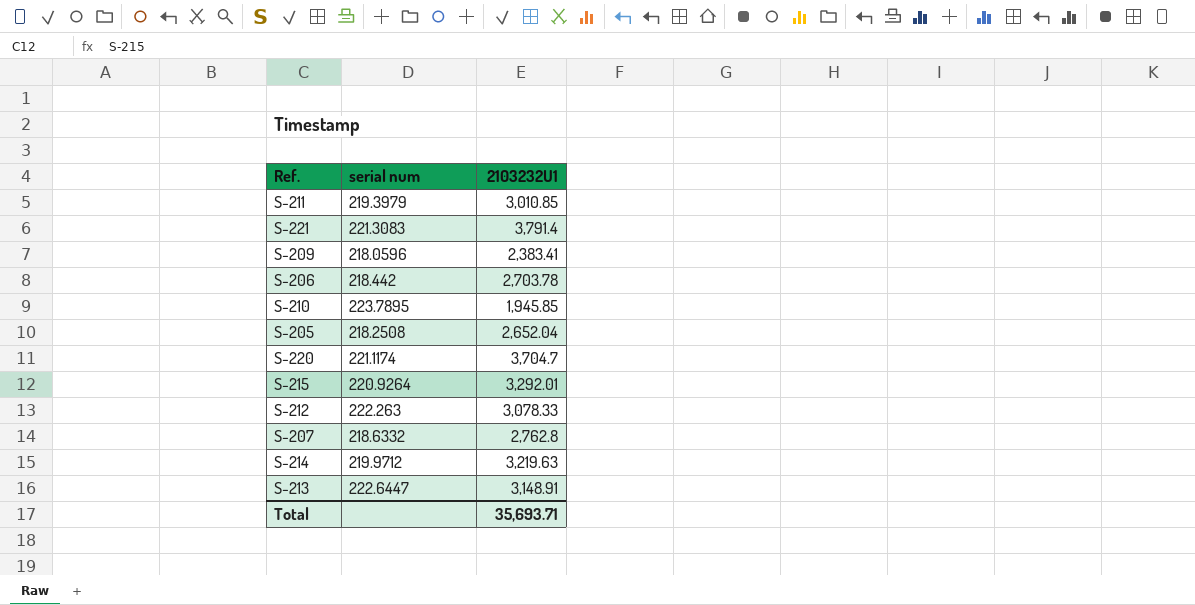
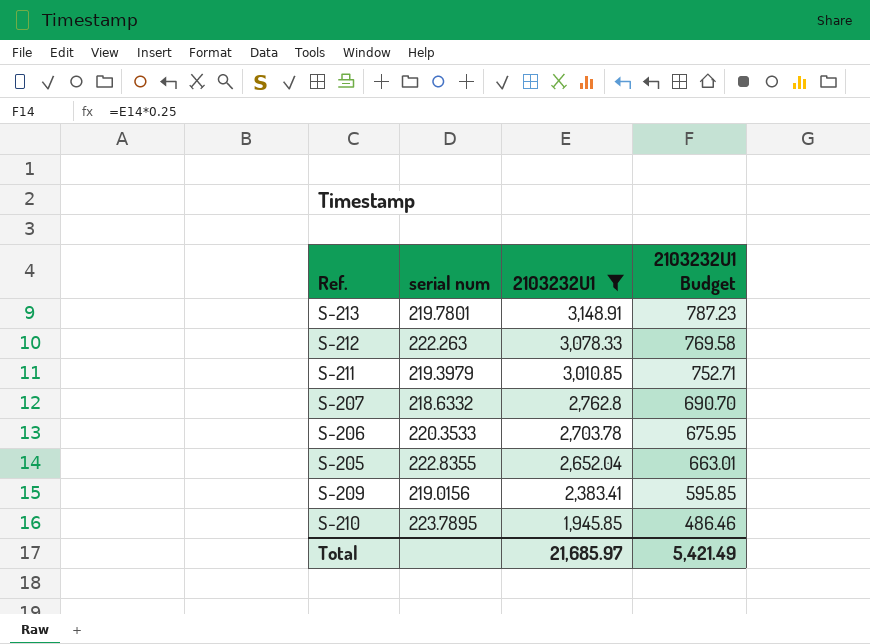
filter: none -> 2103232U1 <= 3,148.91
row order: none -> 2103232U1 descending
column 2103232U1 Budget | formula: none -> [2103232U1] * 0.25
S-213 | serial num: 222.6447 -> 219.7801
S-206 | serial num: 218.442 -> 220.3533
S-205 | serial num: 218.2508 -> 222.8355
S-209 | serial num: 218.0596 -> 219.0156
Total | 2103232U1: 35,693.71 -> 21,685.97

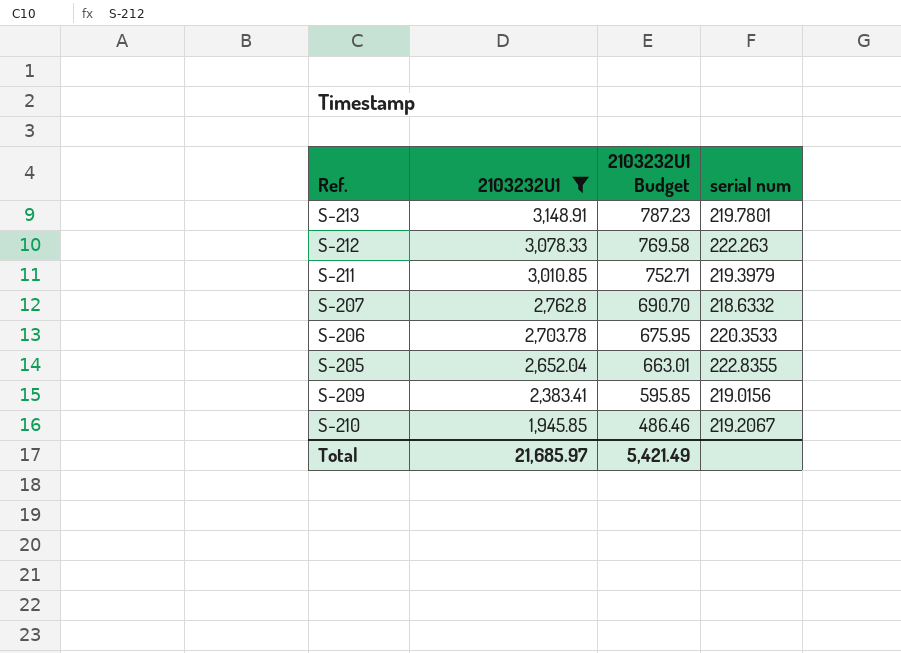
column serial num | position: 2 -> 4
S-210 | serial num: 223.7895 -> 219.2067

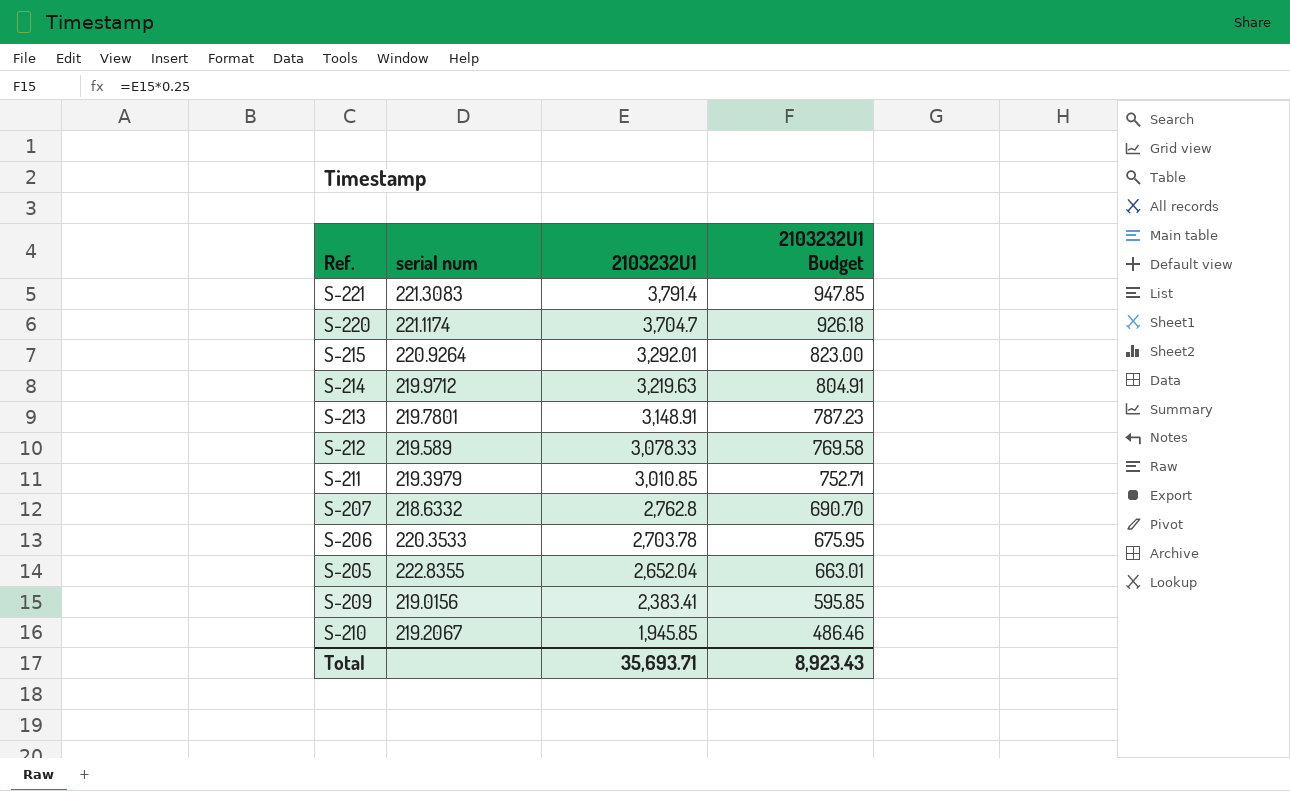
filter: 2103232U1 <= 3,148.91 -> none
column serial num | position: 4 -> 2
S-212 | serial num: 222.263 -> 219.589
Total | 2103232U1: 21,685.97 -> 35,693.71
Total | 2103232U1 Budget: 5,421.49 -> 8,923.43

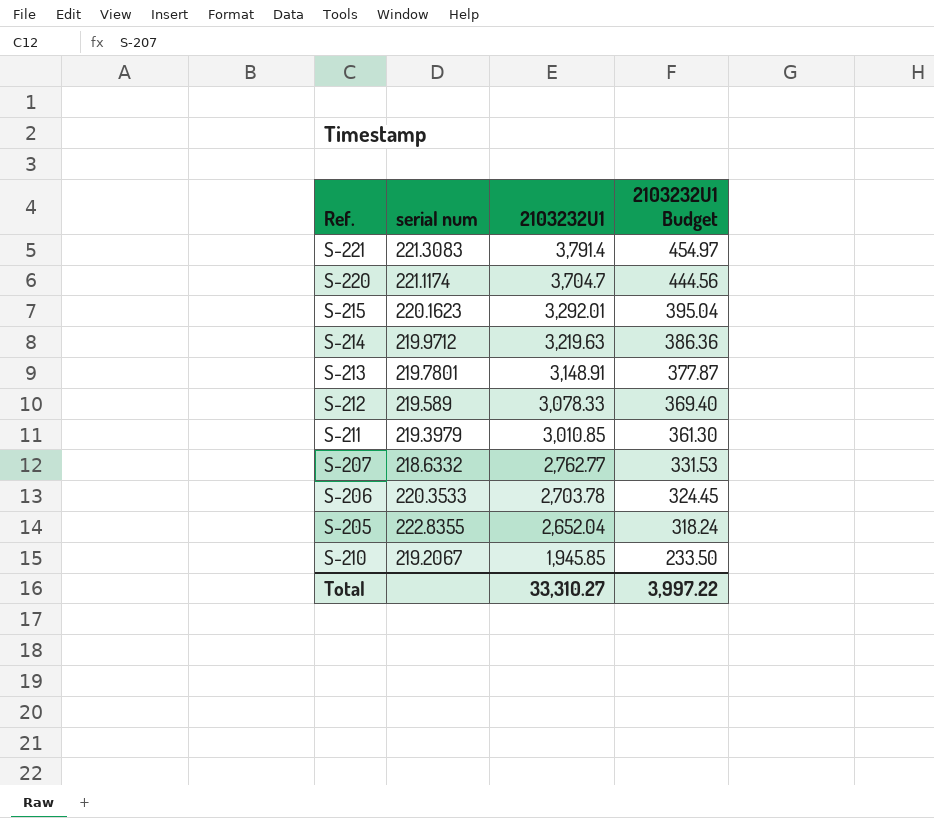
column 2103232U1 Budget | formula: [2103232U1] * 0.25 -> [2103232U1] * 0.12
row S-209: 219.0156 | 2,383.41 | 595.85 -> none
S-215 | serial num: 220.9264 -> 220.1623
S-207 | 2103232U1: 2,762.8 -> 2,762.77
Total | 2103232U1: 35,693.71 -> 33,310.27
Total | 2103232U1 Budget: 8,923.43 -> 3,997.22

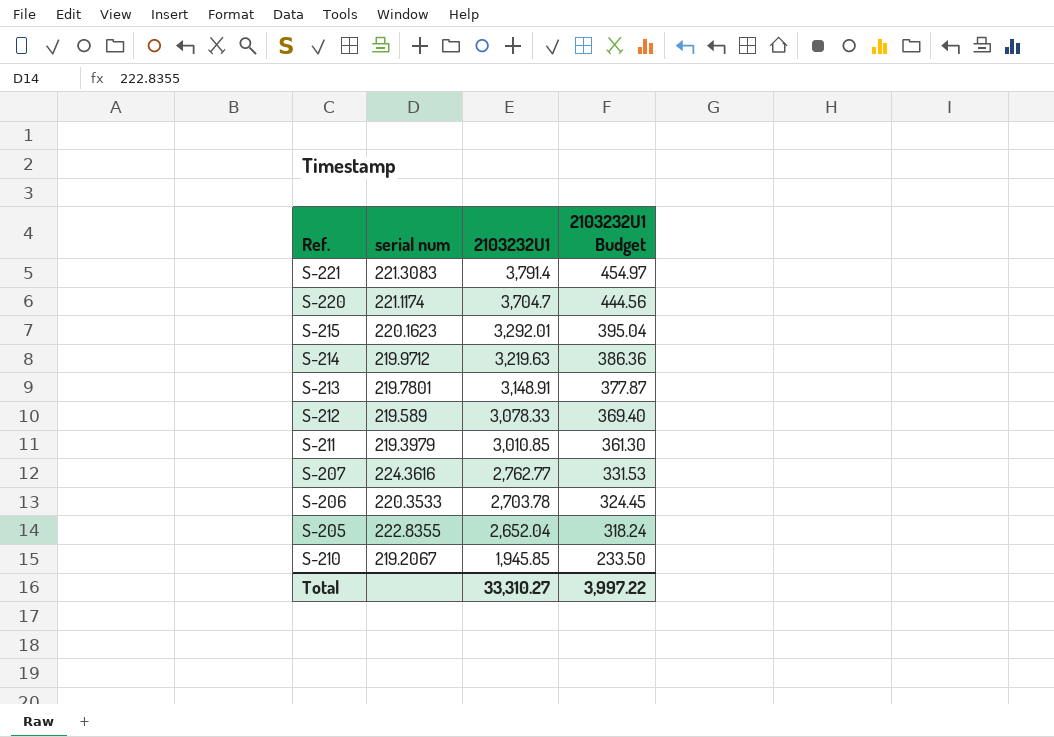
S-207 | serial num: 218.6332 -> 224.3616

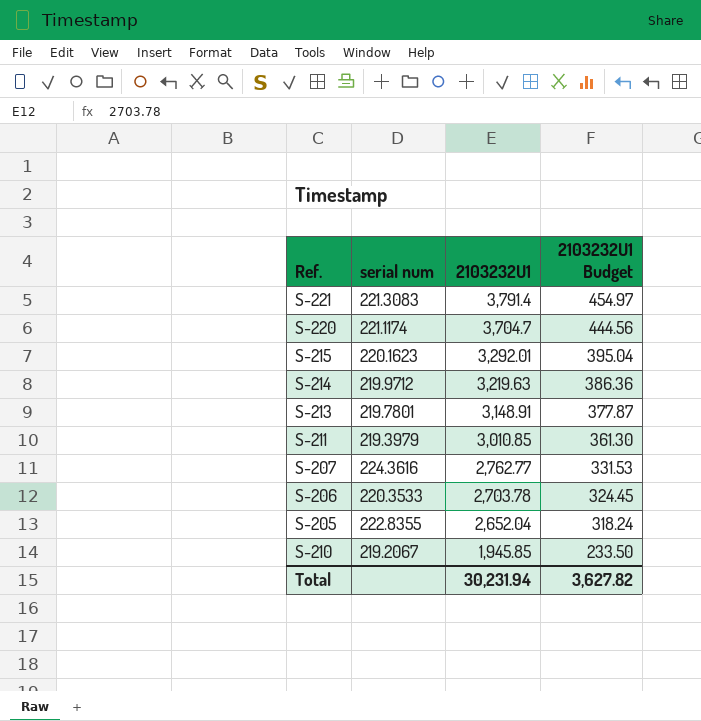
row S-212: 219.589 | 3,078.33 | 369.40 -> none
Total | 2103232U1: 33,310.27 -> 30,231.94
Total | 2103232U1 Budget: 3,997.22 -> 3,627.82

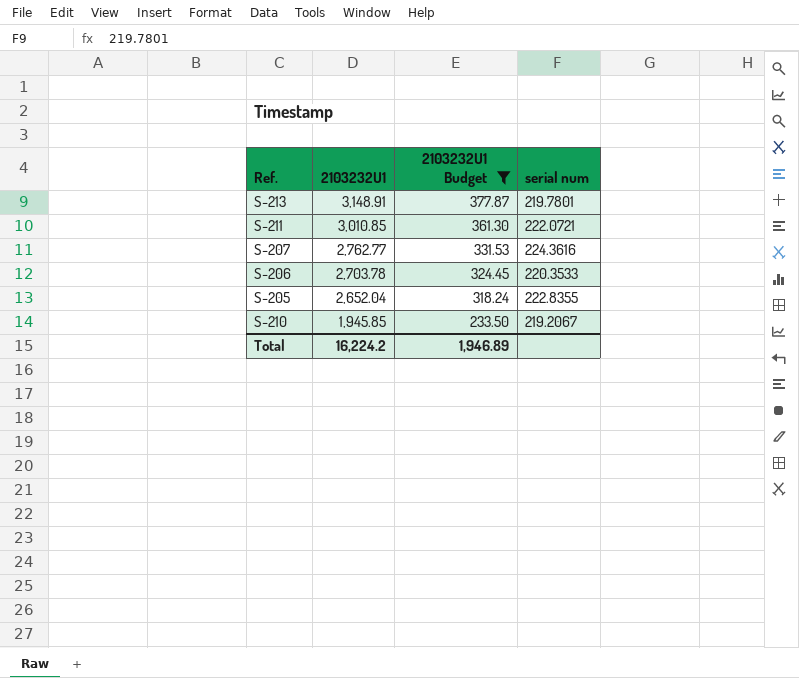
filter: none -> 2103232U1 Budget <= 377.87
column serial num | position: 2 -> 4
S-211 | serial num: 219.3979 -> 222.0721
Total | 2103232U1: 30,231.94 -> 16,224.2
Total | 2103232U1 Budget: 3,627.82 -> 1,946.89

